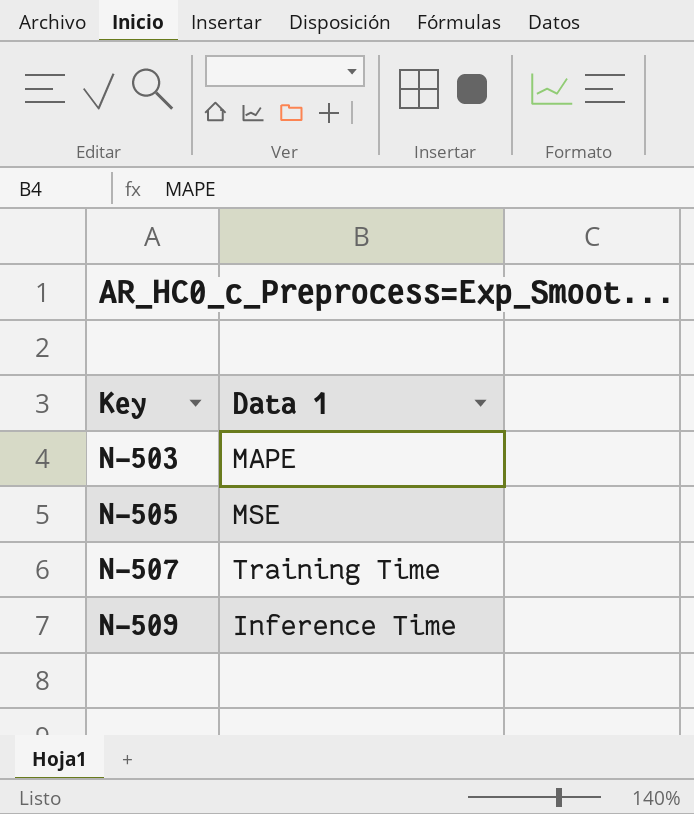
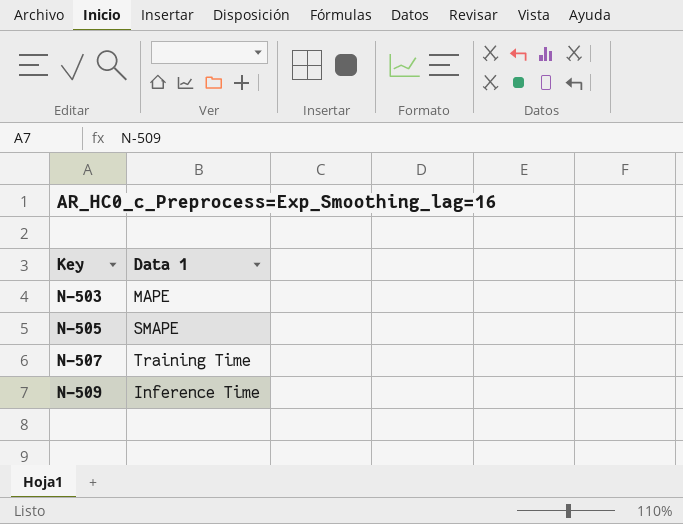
N-505 | Data 1: MSE -> SMAPE

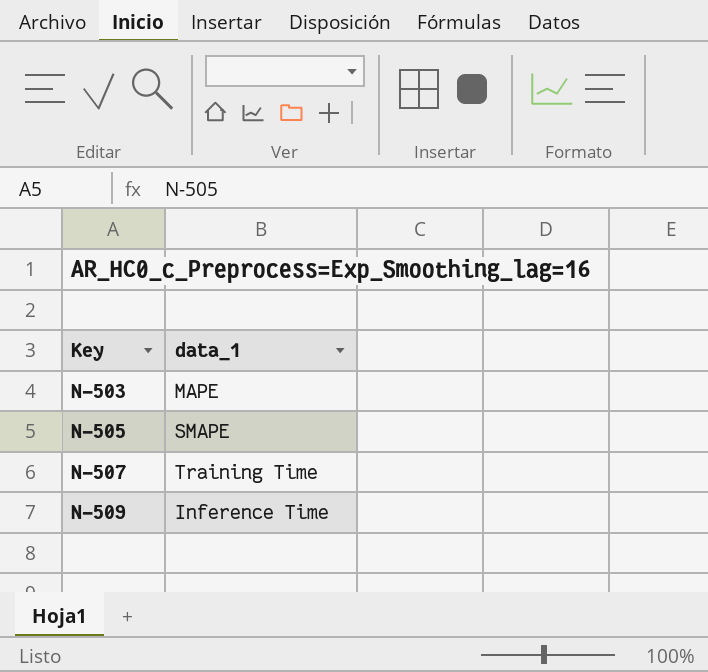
column name: Data 1 -> data_1

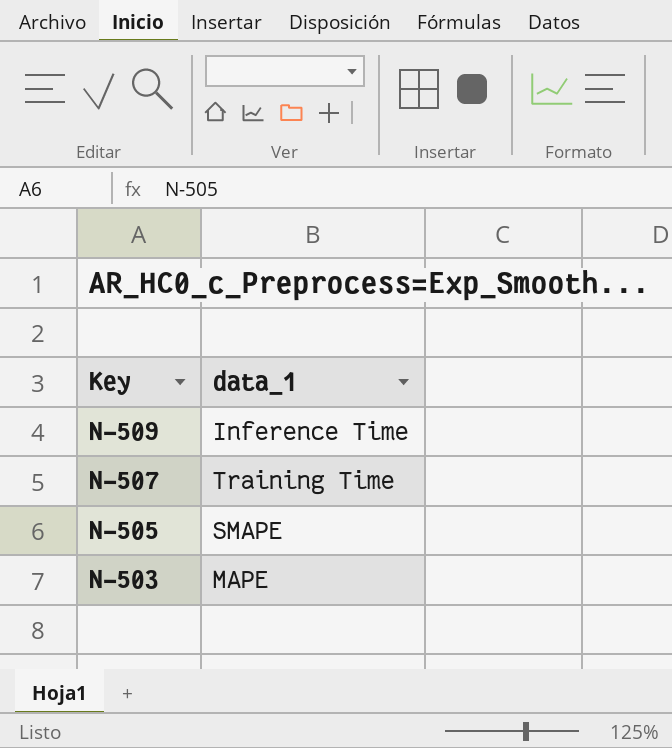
row order: Key ascending -> Key descending

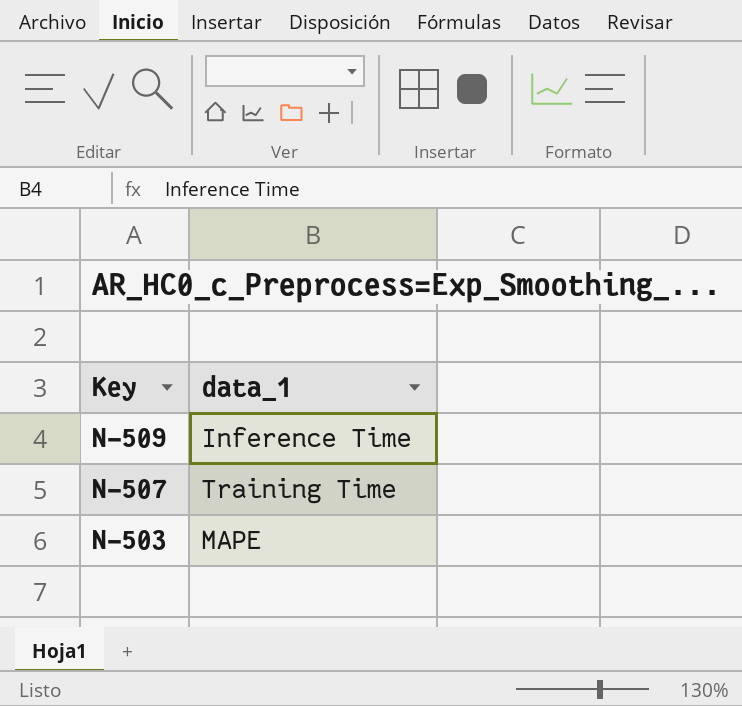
row N-505: SMAPE -> none

